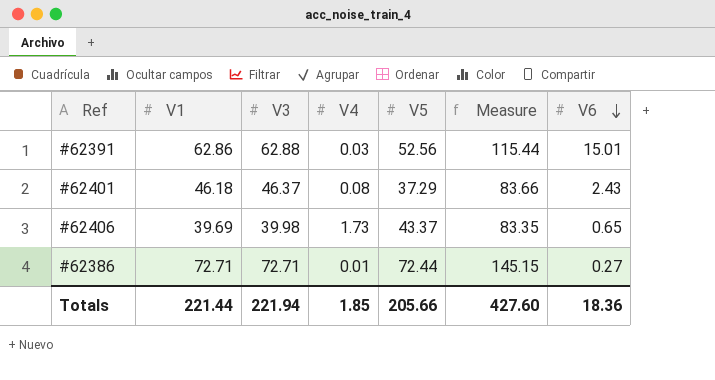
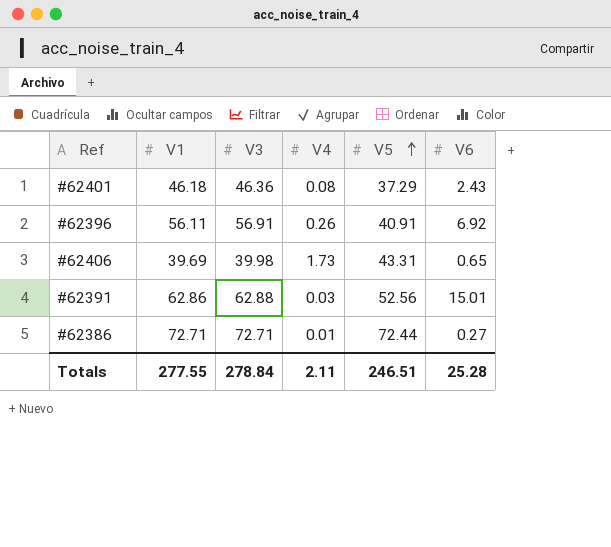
row order: V6 descending -> V5 ascending
column Measure | formula: [V3] + [V5] -> none
#62401 | V3: 46.37 -> 46.36
row #62396: none -> 56.11 | 56.91 | 0.26 | 40.91 | 6.92
#62406 | V5: 43.37 -> 43.31
Totals | V1: 221.44 -> 277.55
Totals | V3: 221.94 -> 278.84
Totals | V4: 1.85 -> 2.11
Totals | V5: 205.66 -> 246.51
Totals | V6: 18.36 -> 25.28

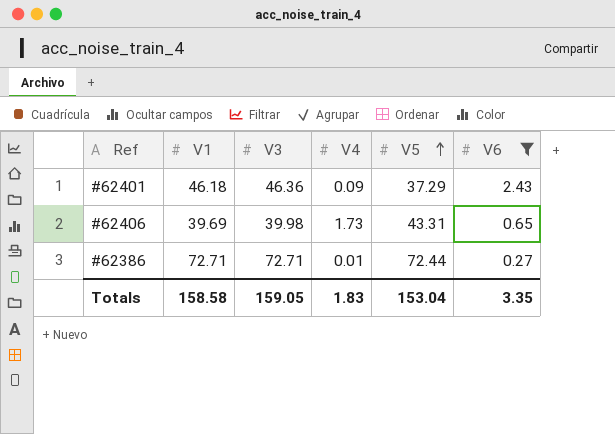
filter: none -> V6 <= 2.43
#62401 | V4: 0.08 -> 0.09
Totals | V1: 277.55 -> 158.58
Totals | V3: 278.84 -> 159.05
Totals | V4: 2.11 -> 1.83
Totals | V5: 246.51 -> 153.04
Totals | V6: 25.28 -> 3.35

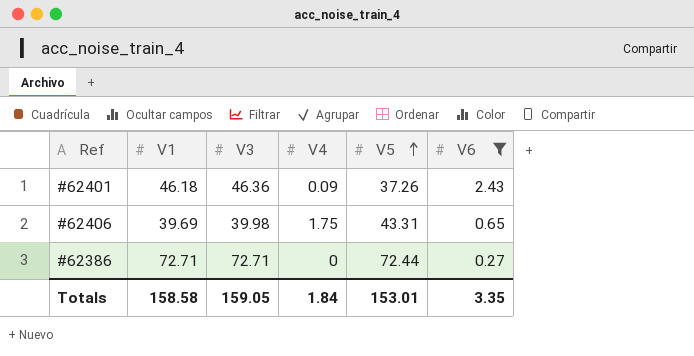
#62401 | V5: 37.29 -> 37.26
#62406 | V4: 1.73 -> 1.75
#62386 | V4: 0.01 -> 0
Totals | V4: 1.83 -> 1.84
Totals | V5: 153.04 -> 153.01

